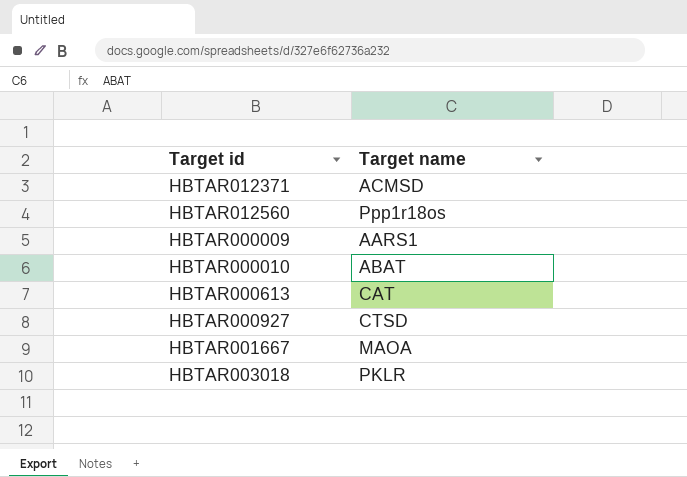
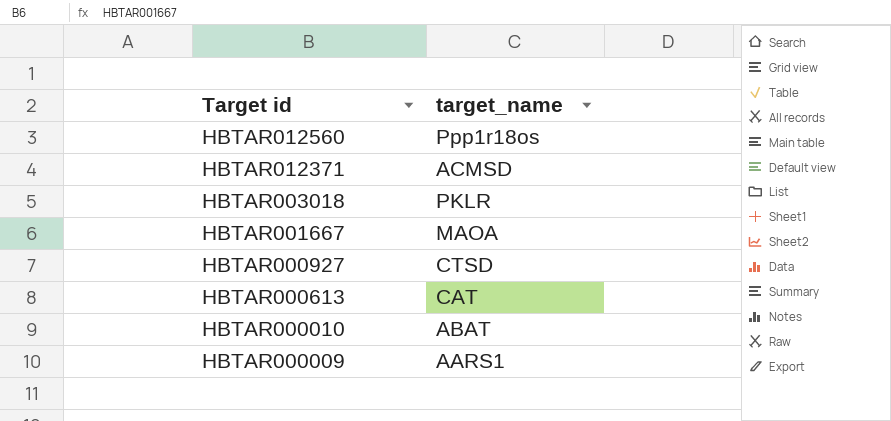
row order: none -> Target id descending
column name: Target name -> target_name

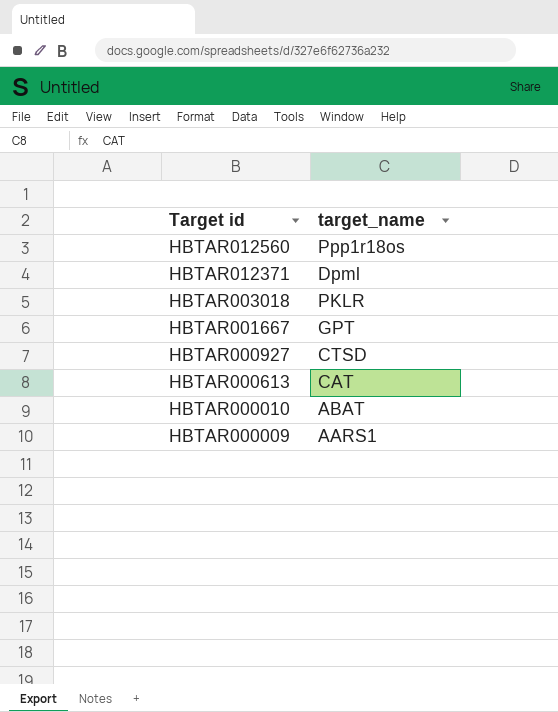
HBTAR012371 | target_name: ACMSD -> Dpml
HBTAR001667 | target_name: MAOA -> GPT

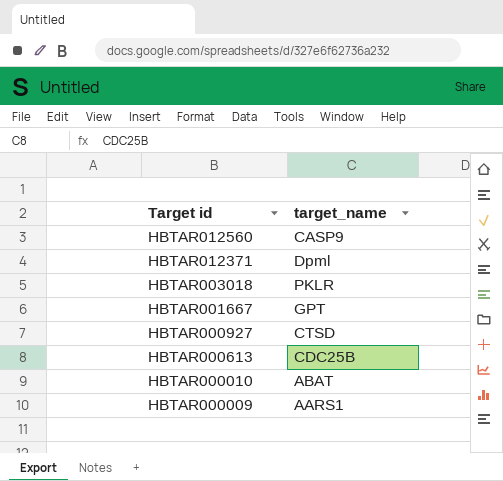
HBTAR012560 | target_name: Ppp1r18os -> CASP9
HBTAR000613 | target_name: CAT -> CDC25B

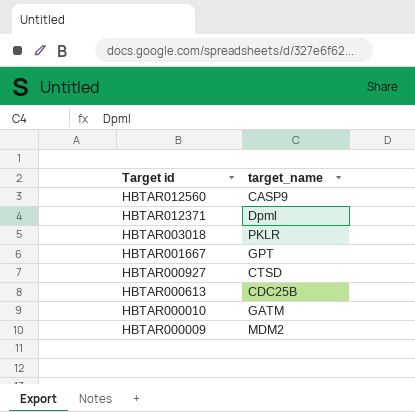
HBTAR000010 | target_name: ABAT -> GATM
HBTAR000009 | target_name: AARS1 -> MDM2

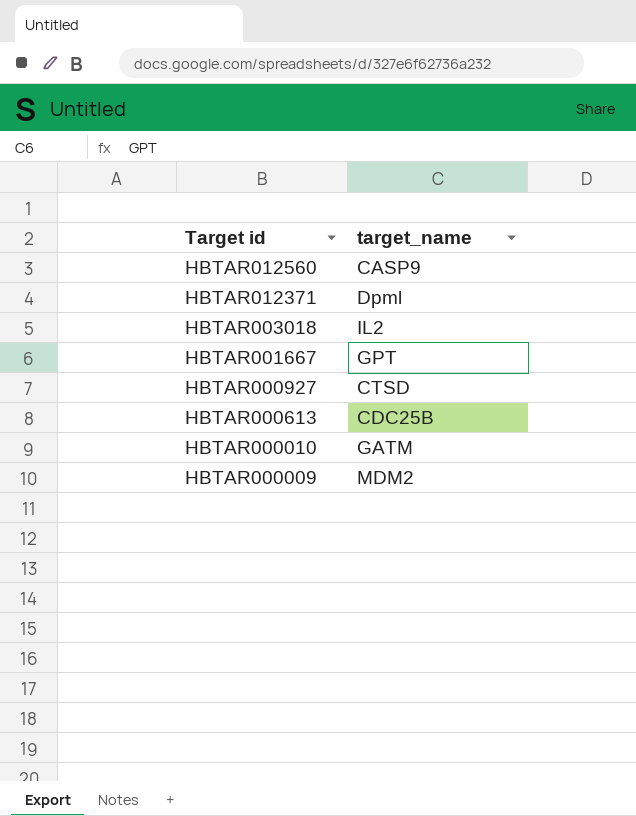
HBTAR003018 | target_name: PKLR -> IL2

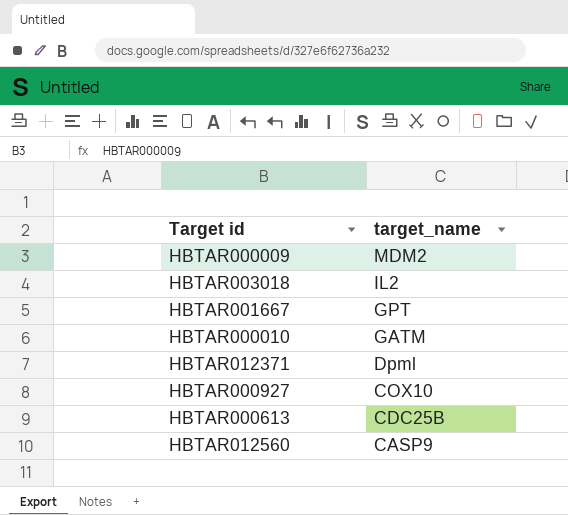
row order: Target id descending -> target_name descending
HBTAR000927 | target_name: CTSD -> COX10

